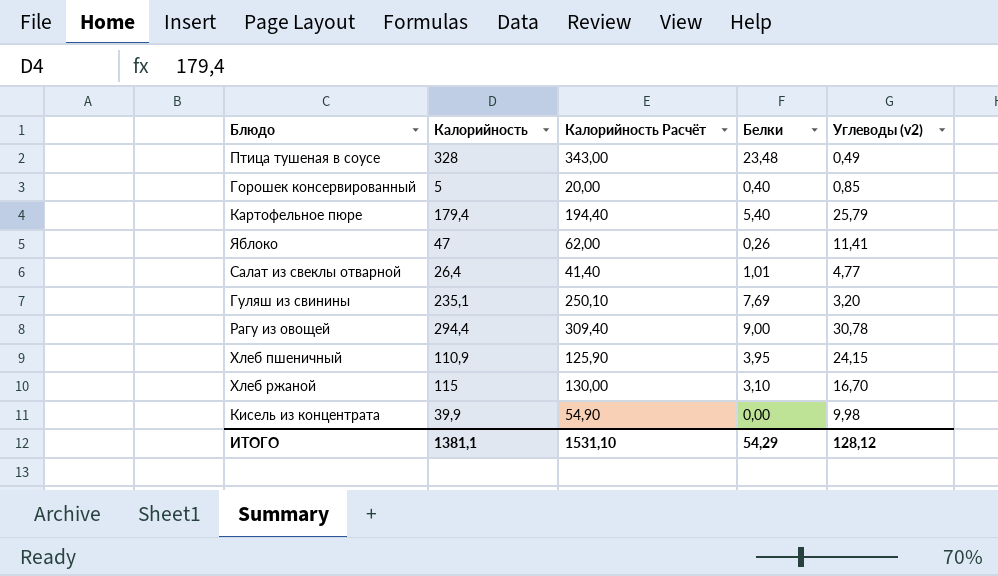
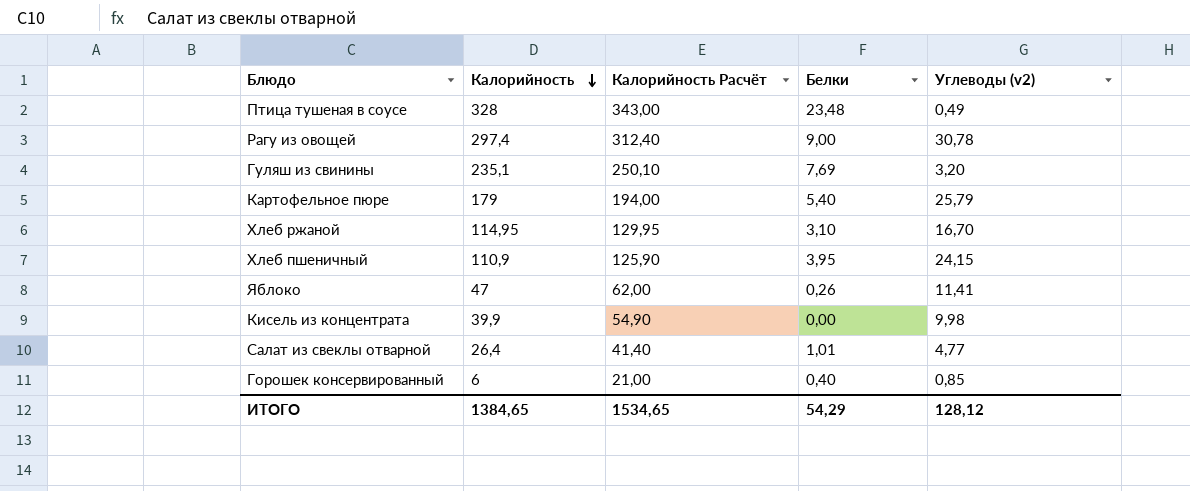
row order: none -> Калорийность descending
Рагу из овощей | Калорийность: 294,4 -> 297,4
Рагу из овощей | Калорийность Расчёт: 309,40 -> 312,40
Картофельное пюре | Калорийность: 179,4 -> 179
Картофельное пюре | Калорийность Расчёт: 194,40 -> 194,00
Хлеб ржаной | Калорийность: 115 -> 114,95
Хлеб ржаной | Калорийность Расчёт: 130,00 -> 129,95
Горошек консервированный | Калорийность: 5 -> 6
Горошек консервированный | Калорийность Расчёт: 20,00 -> 21,00
ИТОГО | Калорийность: 1381,1 -> 1384,65
ИТОГО | Калорийность Расчёт: 1531,10 -> 1534,65

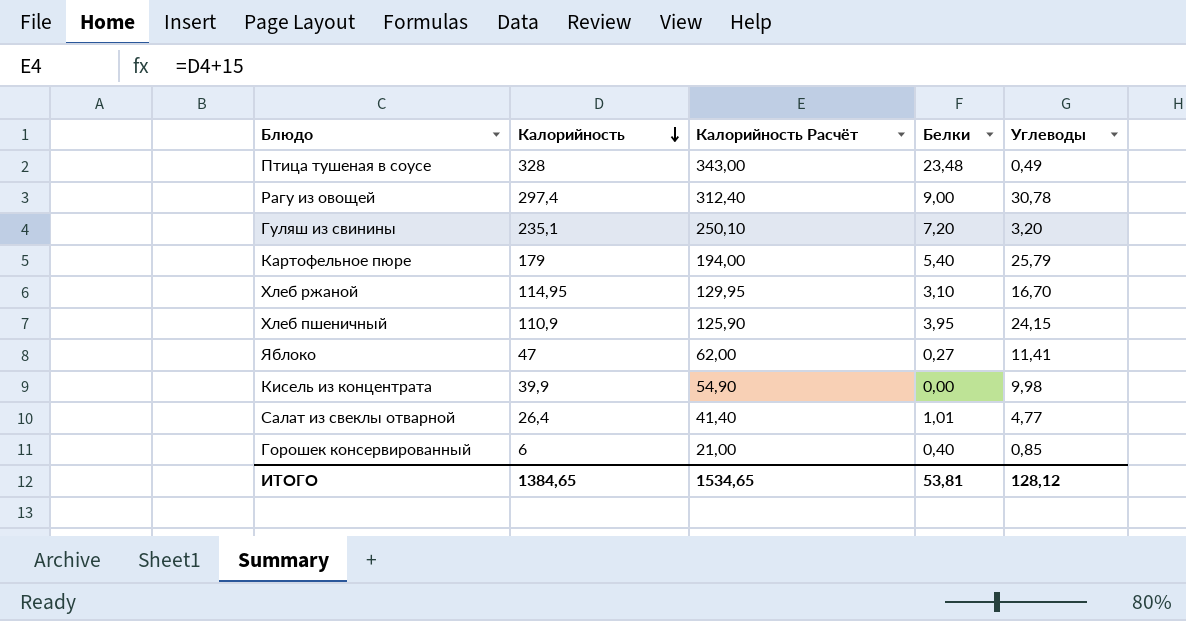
column name: Углеводы (v2) -> Углеводы
Гуляш из свинины | Белки: 7,69 -> 7,20
Яблоко | Белки: 0,26 -> 0,27
ИТОГО | Белки: 54,29 -> 53,81

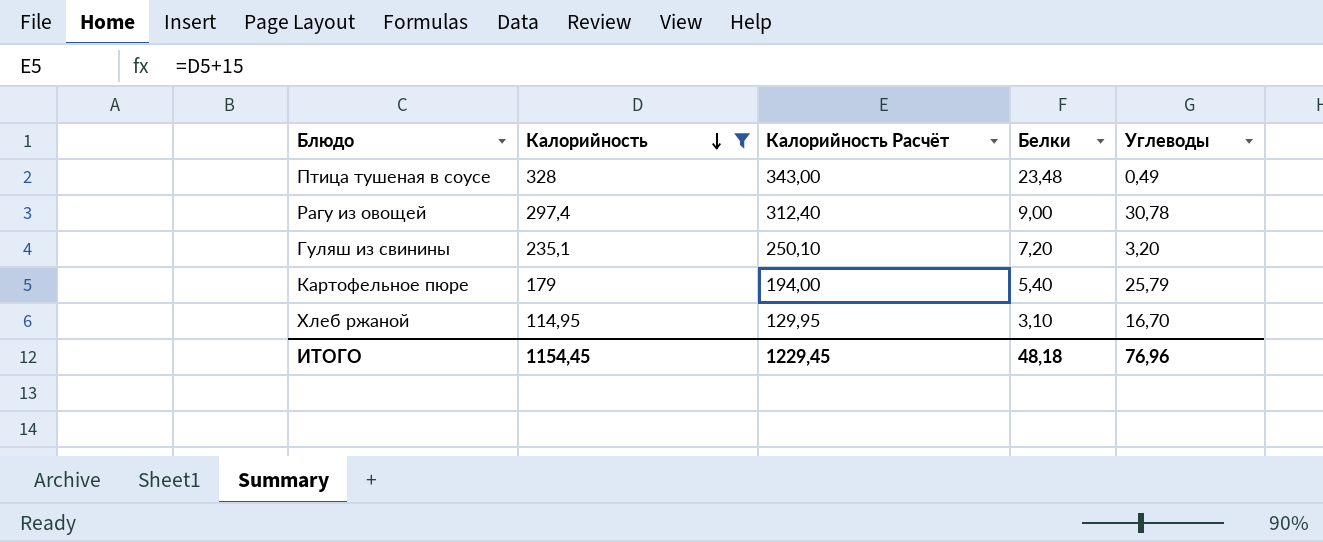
filter: none -> Калорийность >= 114,95
ИТОГО | Калорийность: 1384,65 -> 1154,45
ИТОГО | Калорийность Расчёт: 1534,65 -> 1229,45
ИТОГО | Белки: 53,81 -> 48,18
ИТОГО | Углеводы: 128,12 -> 76,96

